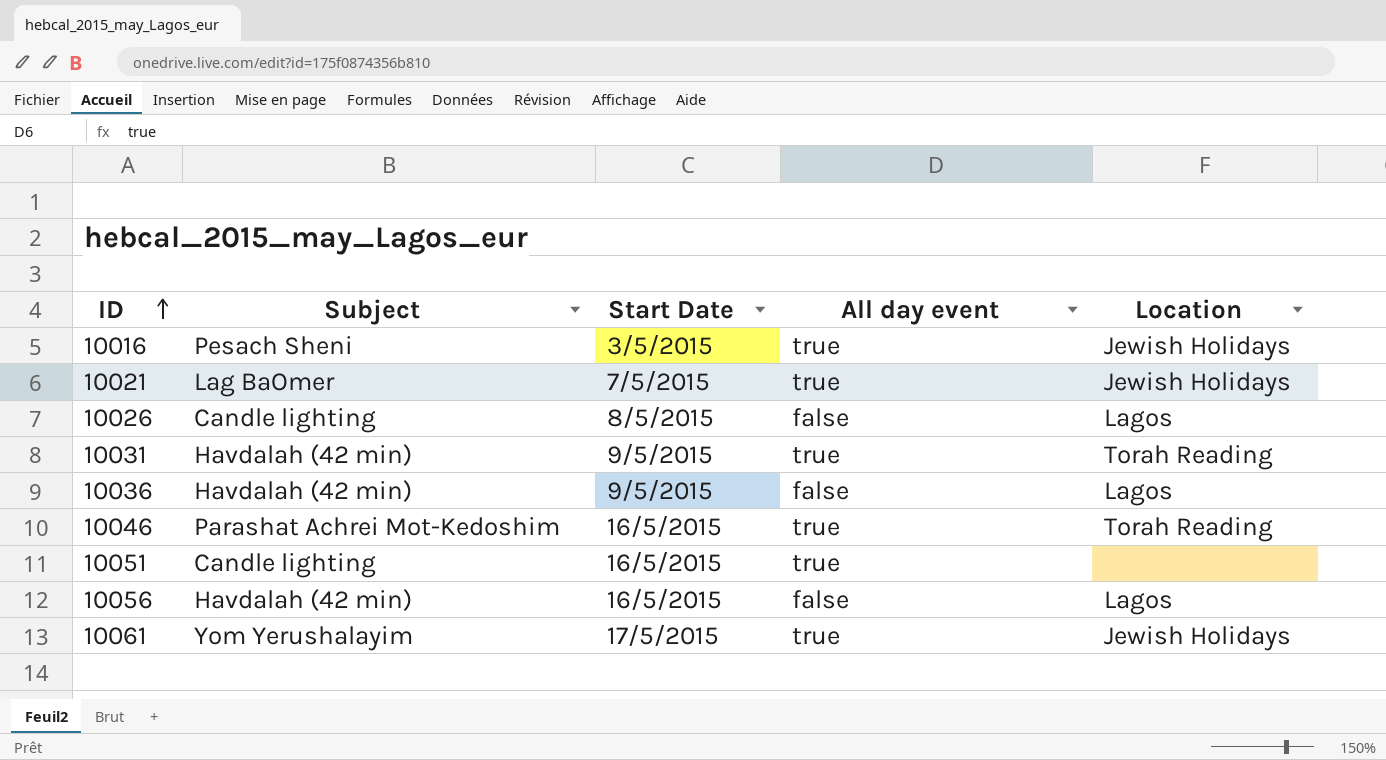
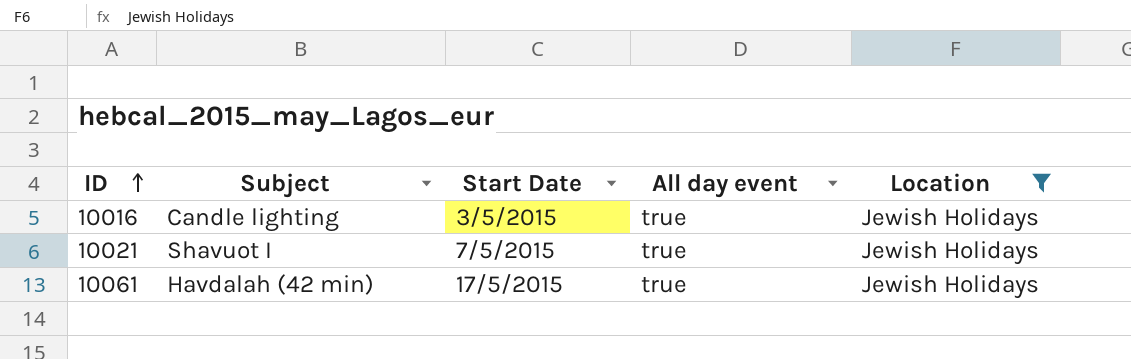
filter: none -> Location = Jewish Holidays
10016 | Subject: Pesach Sheni -> Candle lighting
10021 | Subject: Lag BaOmer -> Shavuot I
10061 | Subject: Yom Yerushalayim -> Havdalah (42 min)

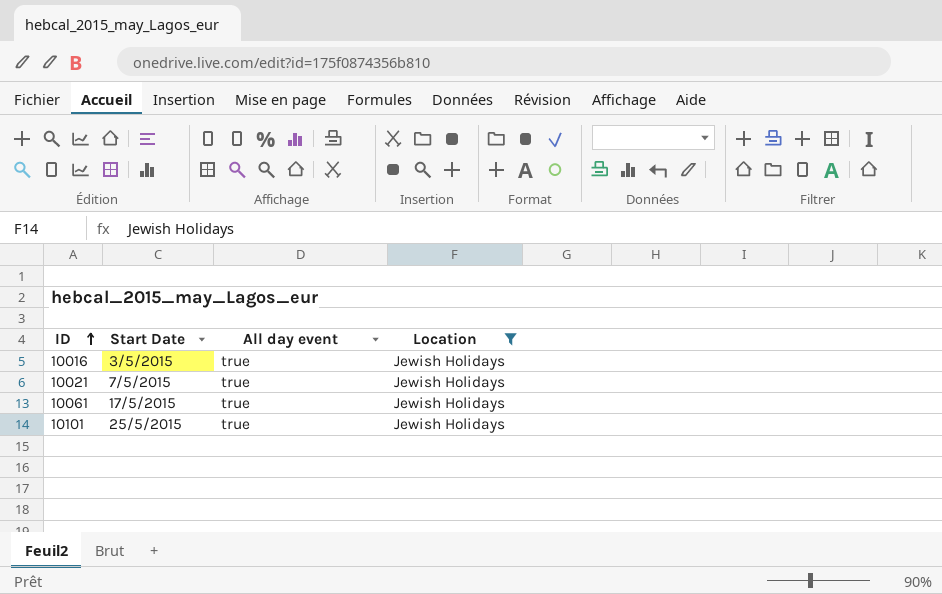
column Subject | position: 2 -> none
row 10101: none -> 25/5/2015 | true | Jewish Holidays

